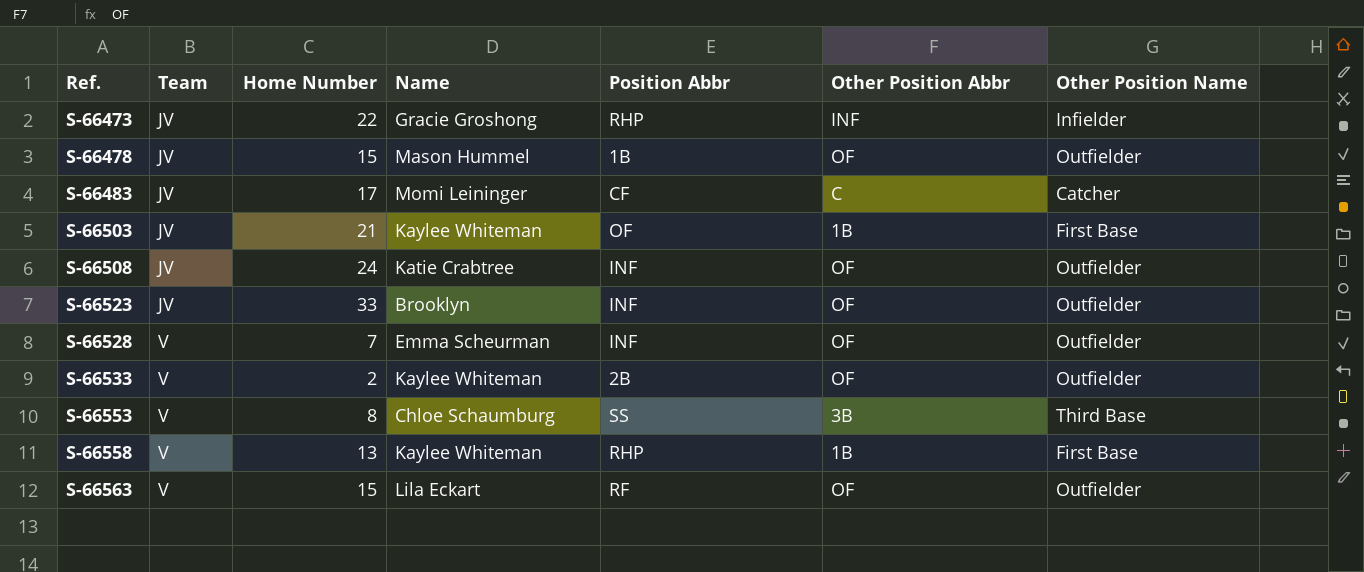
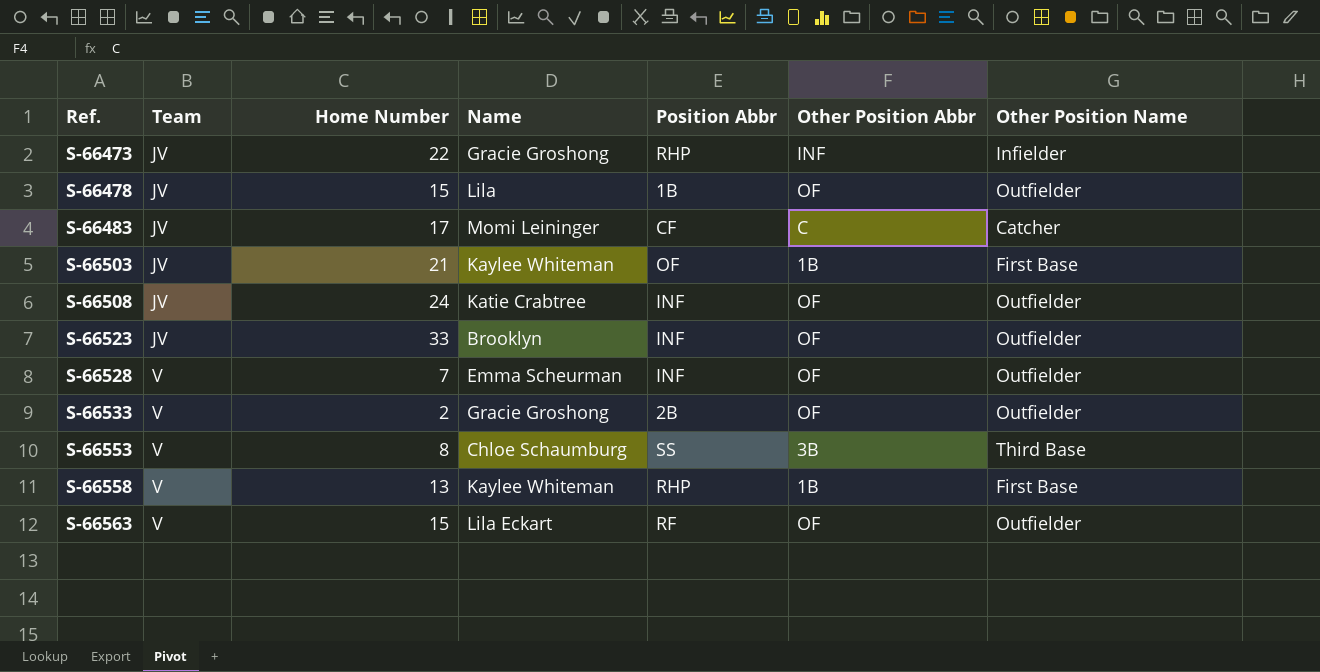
S-66478 | Name: Mason Hummel -> Lila
S-66533 | Name: Kaylee Whiteman -> Gracie Groshong

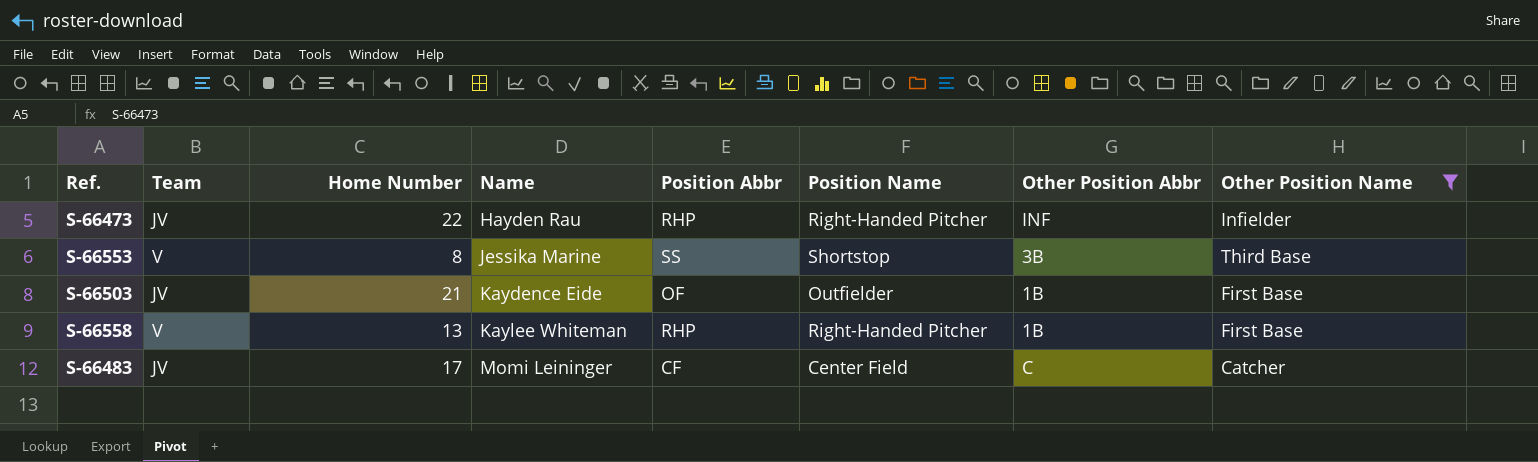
filter: none -> Other Position Name != Outfielder
row order: Ref. ascending -> Name ascending
column Position Name | position: none -> 6
S-66473 | Name: Gracie Groshong -> Hayden Rau
S-66553 | Name: Chloe Schaumburg -> Jessika Marine
S-66503 | Name: Kaylee Whiteman -> Kaydence Eide

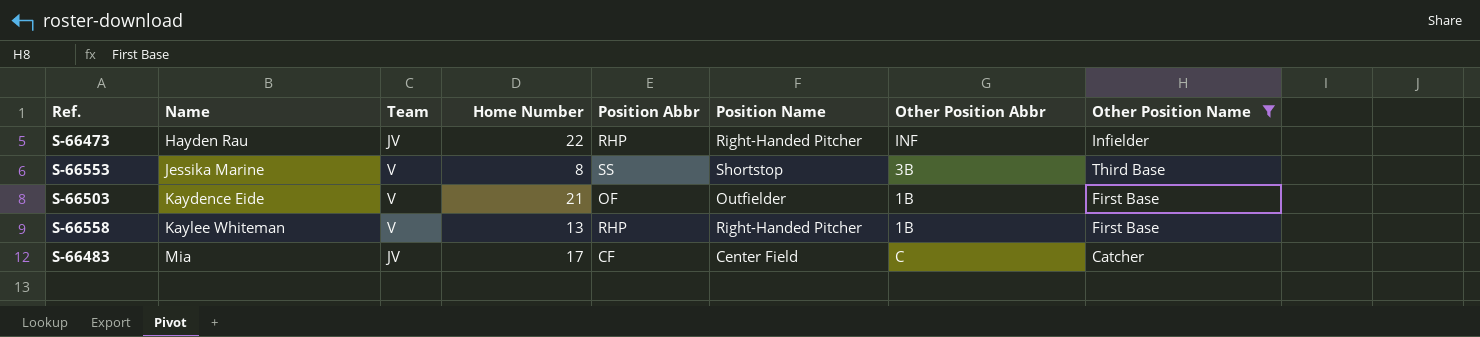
column Name | position: 4 -> 2
S-66503 | Team: JV -> V
S-66483 | Name: Momi Leininger -> Mia

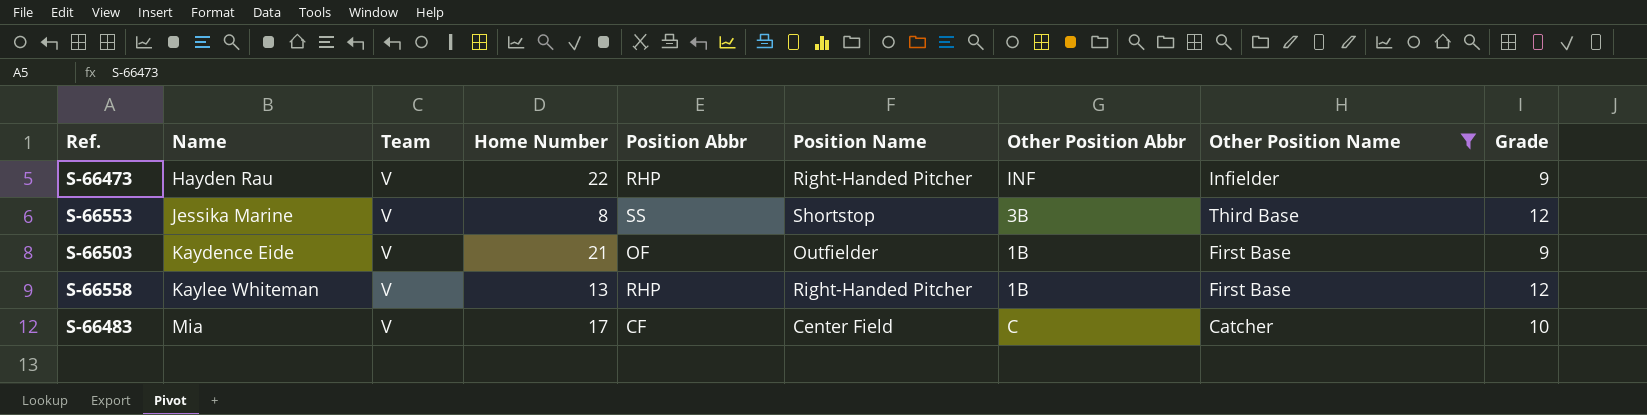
column Grade | position: none -> 9
S-66473 | Team: JV -> V
S-66483 | Team: JV -> V

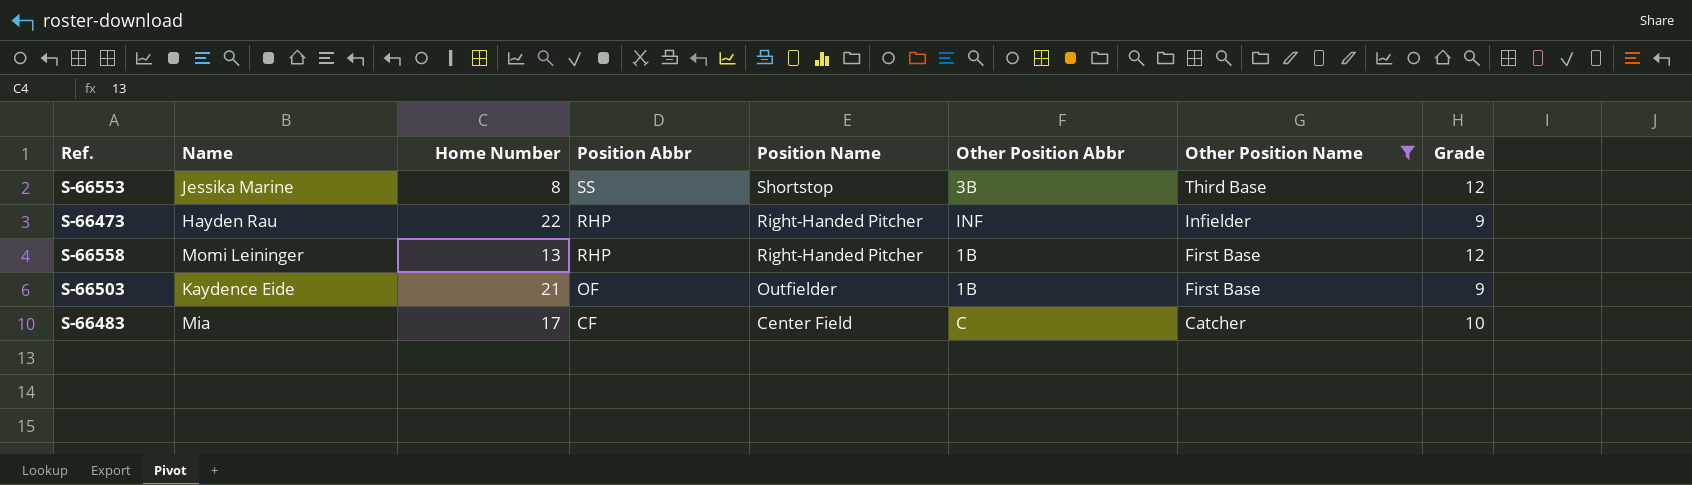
row order: Name ascending -> Position Abbr descending
column Team | position: 3 -> none
S-66558 | Name: Kaylee Whiteman -> Momi Leininger

